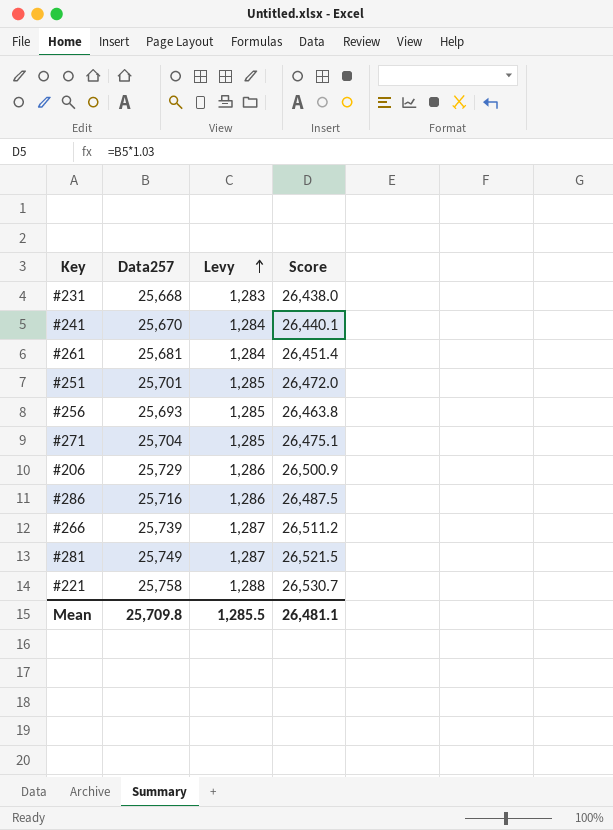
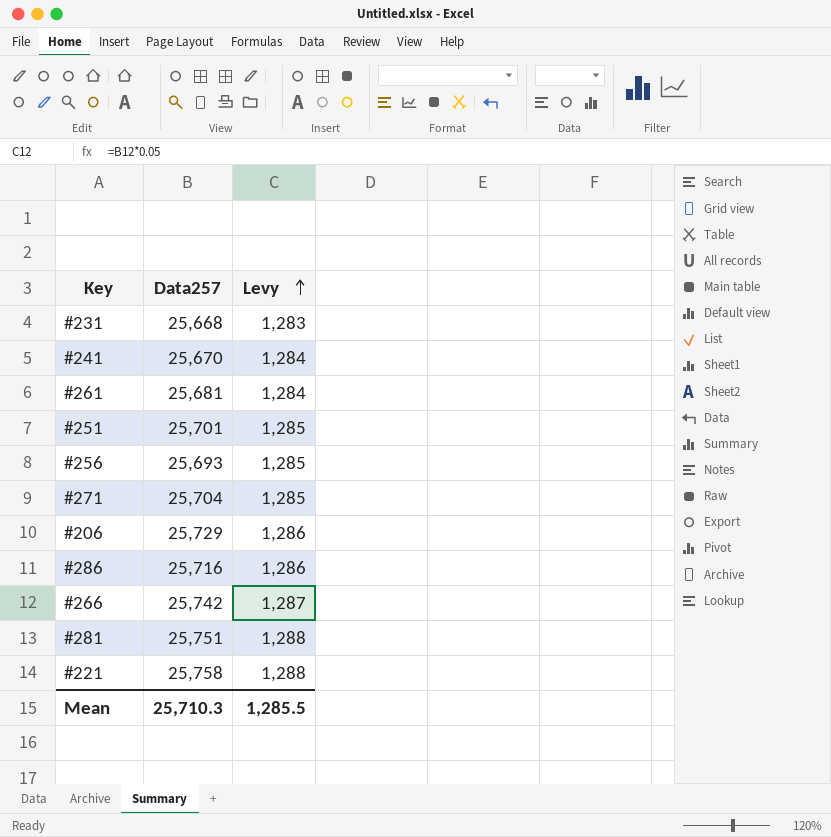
column Score | formula: [Data257] * 1.03 -> none
#266 | Data257: 25,739 -> 25,742
#281 | Data257: 25,749 -> 25,751
#281 | Levy: 1,287 -> 1,288
Mean | Data257: 25,709.8 -> 25,710.3

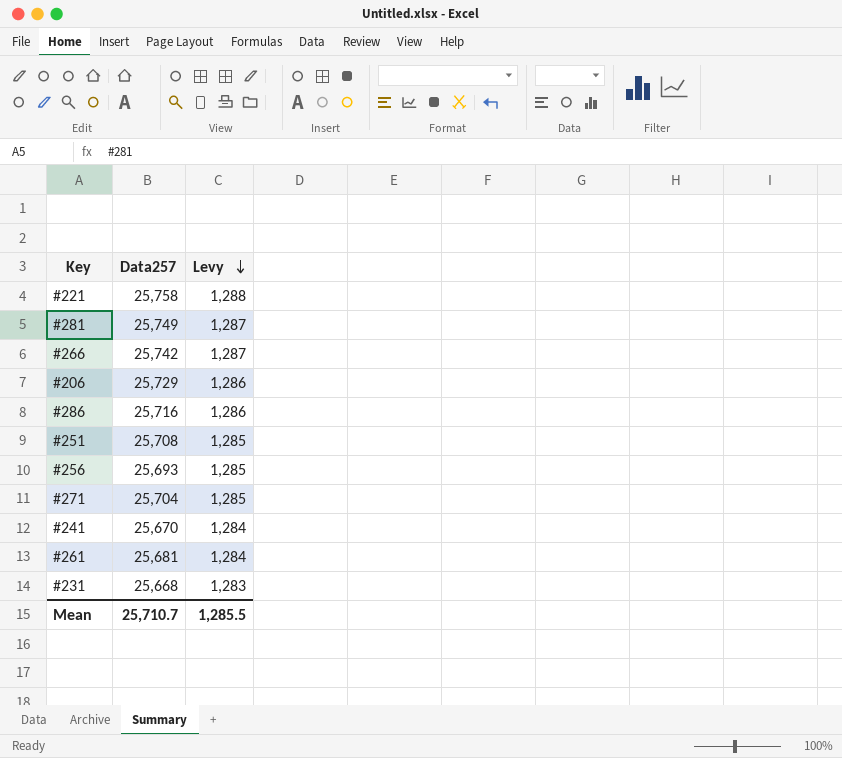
row order: Levy ascending -> Levy descending
#281 | Data257: 25,751 -> 25,749
#281 | Levy: 1,288 -> 1,287
#251 | Data257: 25,701 -> 25,708
Mean | Data257: 25,710.3 -> 25,710.7

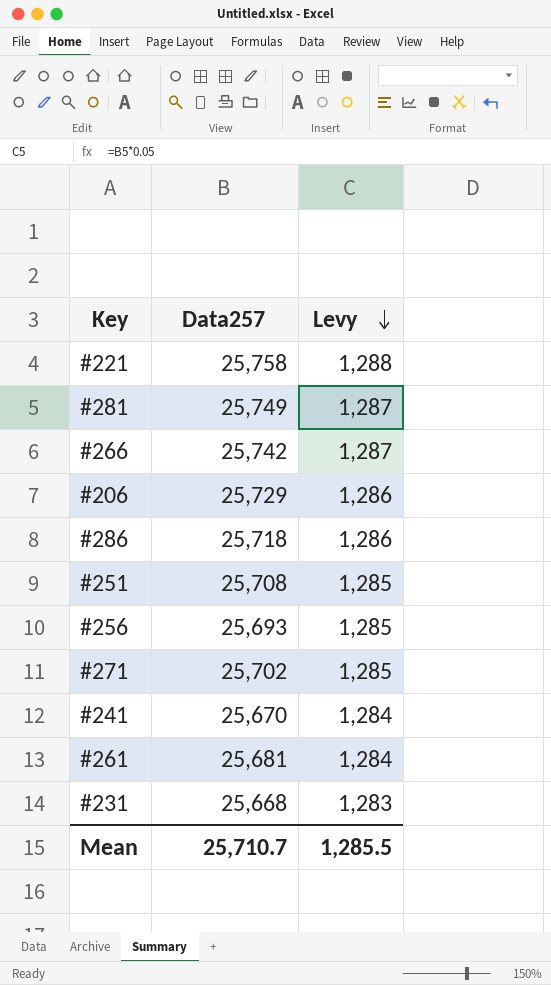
#286 | Data257: 25,716 -> 25,718
#271 | Data257: 25,704 -> 25,702

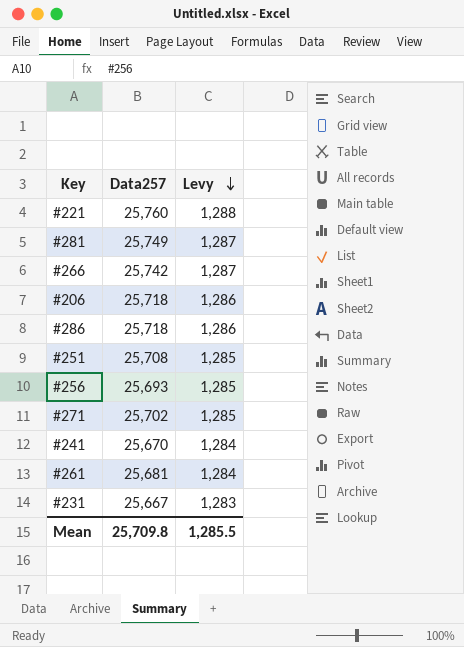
#221 | Data257: 25,758 -> 25,760
#206 | Data257: 25,729 -> 25,718
#231 | Data257: 25,668 -> 25,667
Mean | Data257: 25,710.7 -> 25,709.8

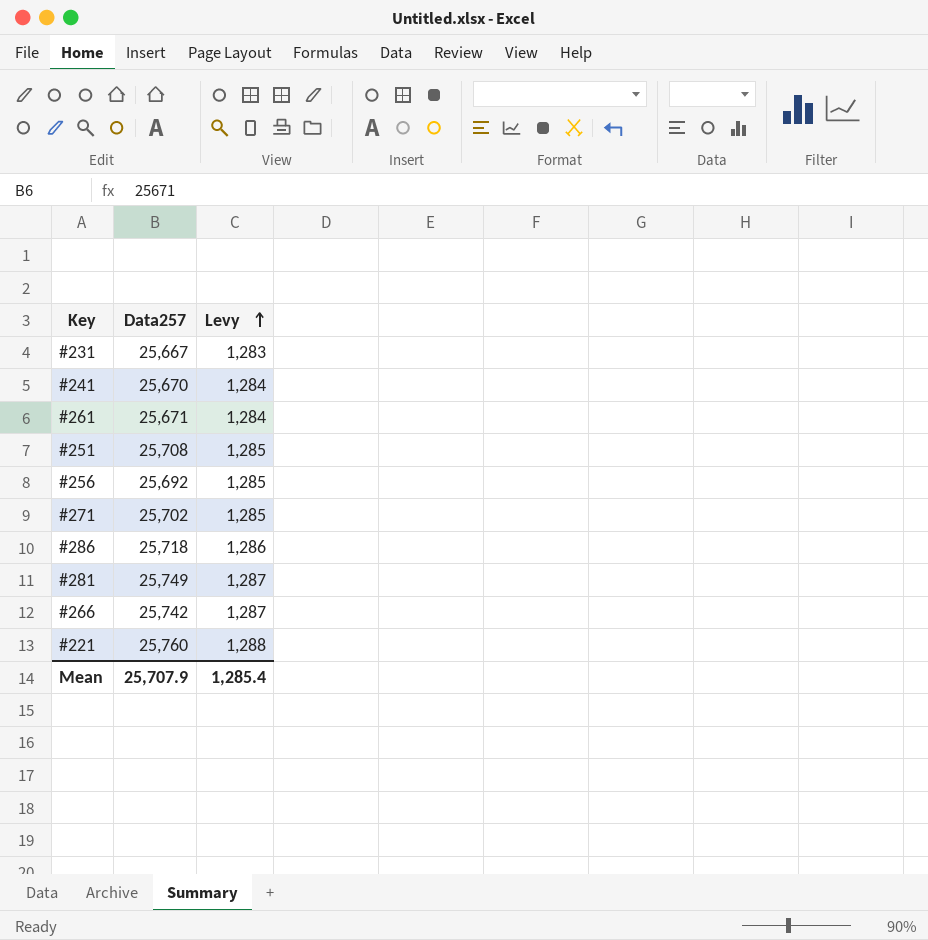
row order: Levy descending -> Levy ascending
row #206: 25,718 | 1,286 -> none
#261 | Data257: 25,681 -> 25,671
#256 | Data257: 25,693 -> 25,692
Mean | Data257: 25,709.8 -> 25,707.9
Mean | Levy: 1,285.5 -> 1,285.4

